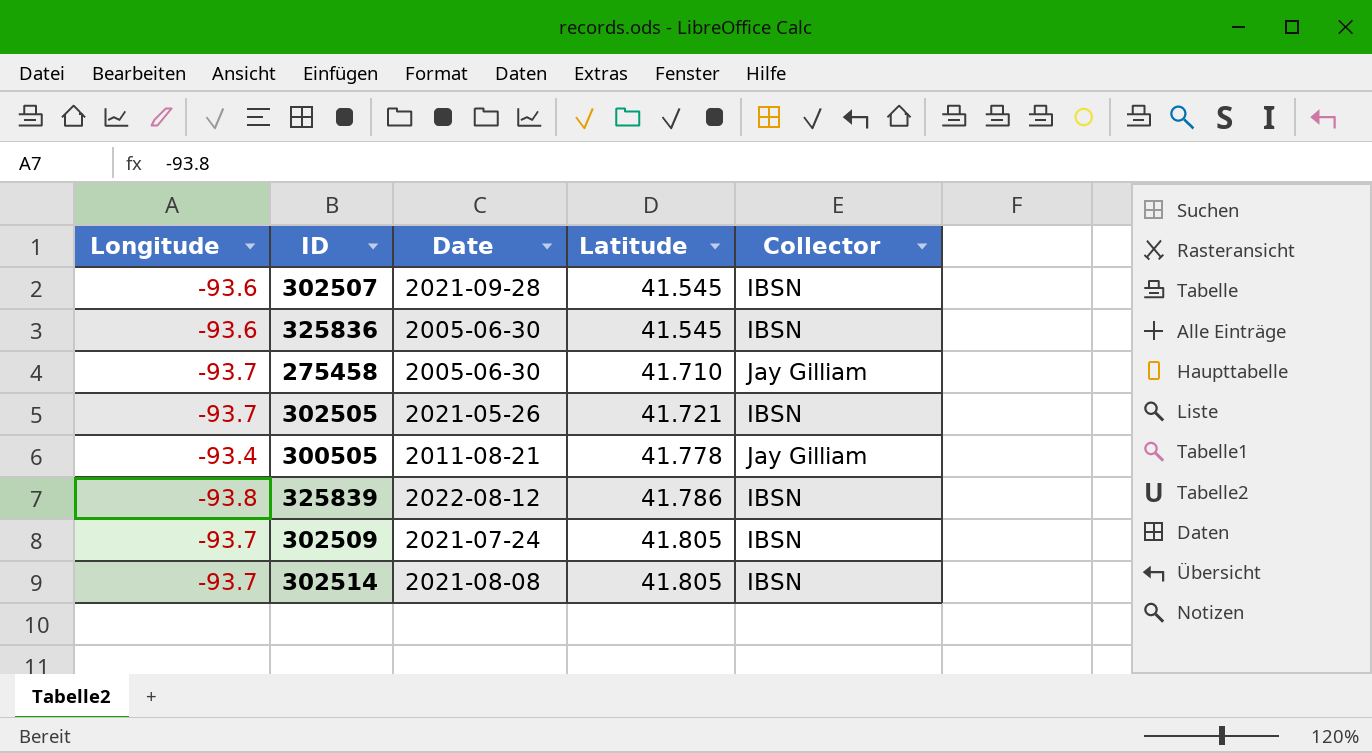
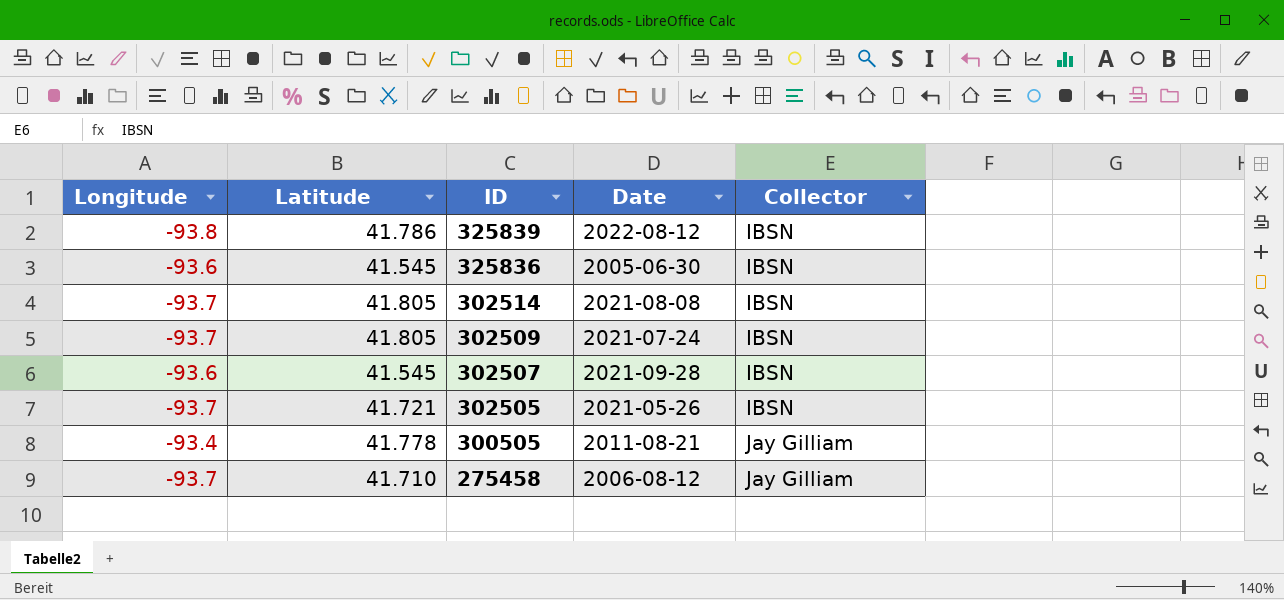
row order: Latitude ascending -> ID descending
column Latitude | position: 4 -> 2
275458 | Date: 2005-06-30 -> 2006-08-12

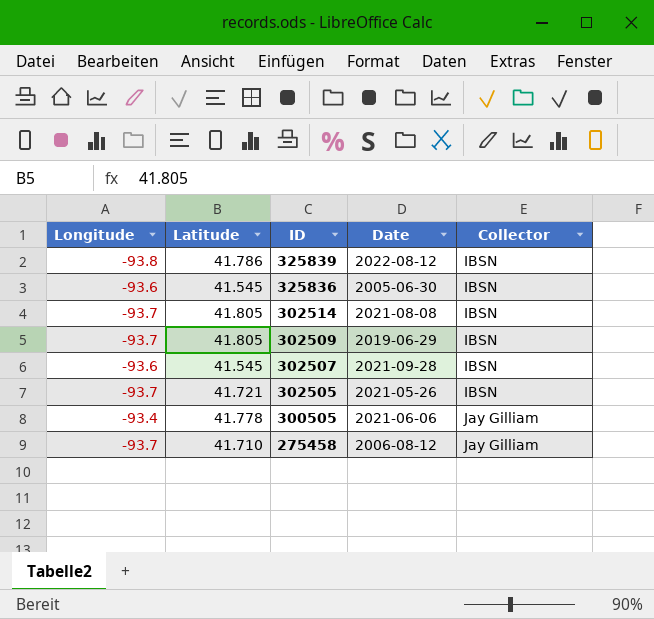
302509 | Date: 2021-07-24 -> 2019-06-29
300505 | Date: 2011-08-21 -> 2021-06-06

